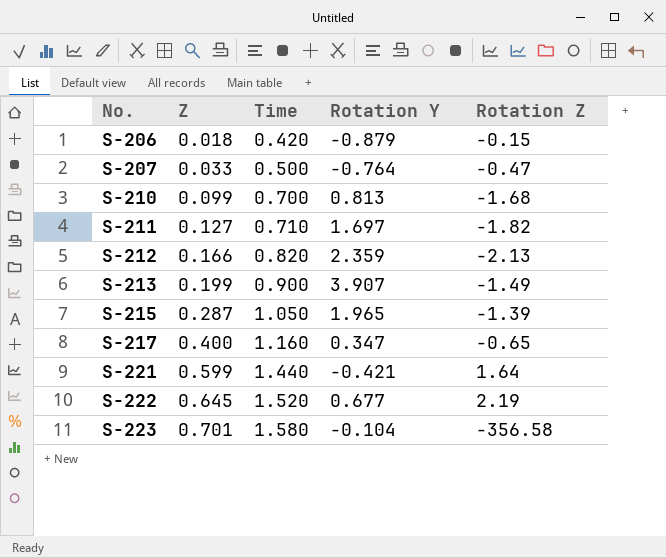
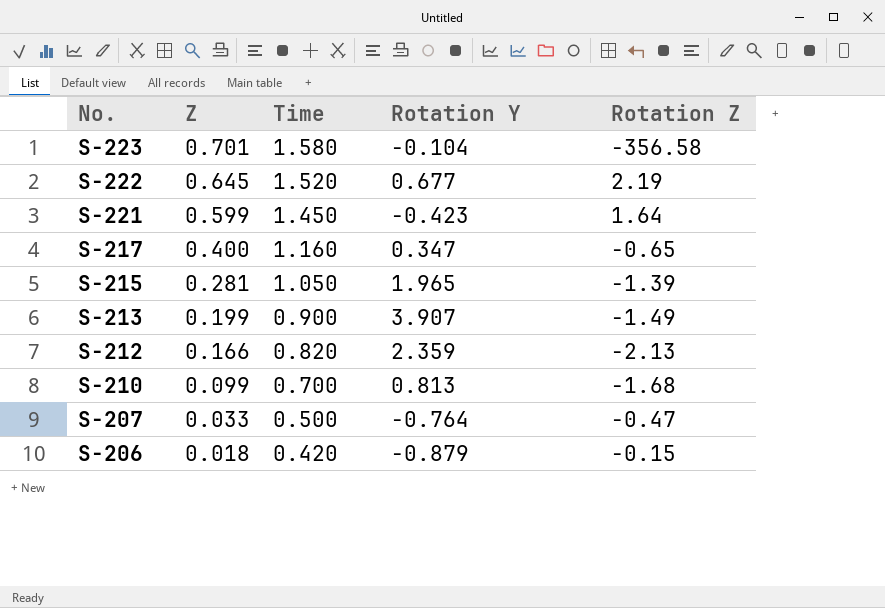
row order: No. ascending -> No. descending
row S-211: 0.127 | 0.710 | 1.697 | -1.82 -> none
S-221 | Time: 1.440 -> 1.450
S-221 | Rotation Y: -0.421 -> -0.423
S-215 | Z: 0.287 -> 0.281

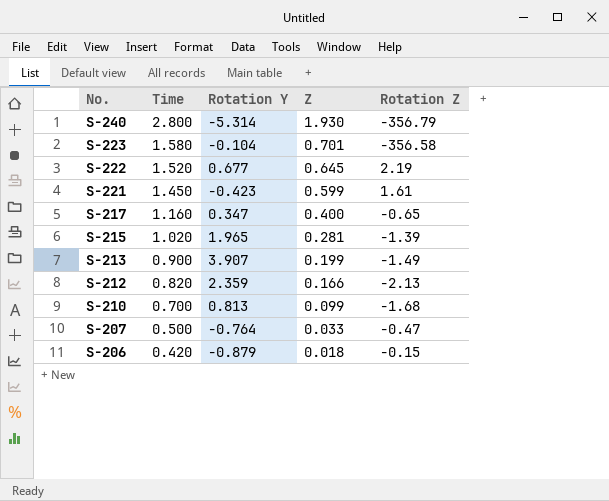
column Z | position: 2 -> 4
row S-240: none -> 2.800 | -5.314 | 1.930 | -356.79
S-221 | Rotation Z: 1.64 -> 1.61
S-215 | Time: 1.050 -> 1.020

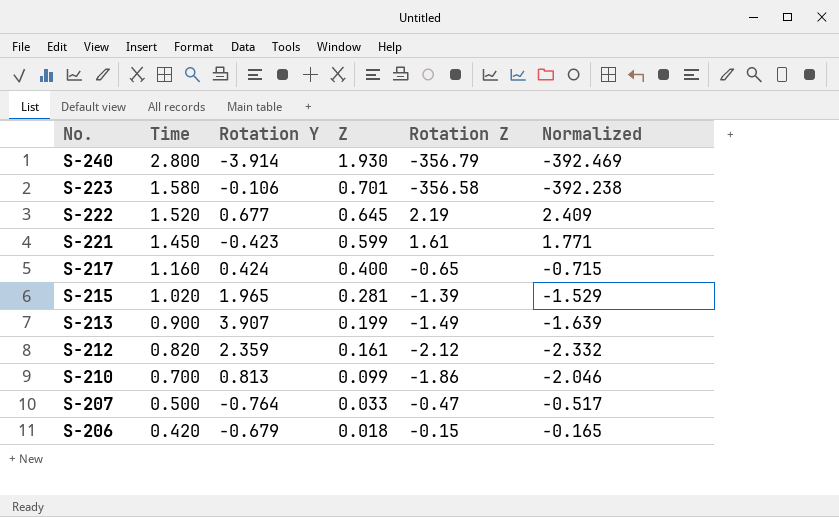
column Normalized | formula: none -> [Rotation Z] * 1.1
S-240 | Rotation Y: -5.314 -> -3.914
S-223 | Rotation Y: -0.104 -> -0.106
S-217 | Rotation Y: 0.347 -> 0.424
S-212 | Z: 0.166 -> 0.161
S-212 | Rotation Z: -2.13 -> -2.12
S-210 | Rotation Z: -1.68 -> -1.86
S-206 | Rotation Y: -0.879 -> -0.679

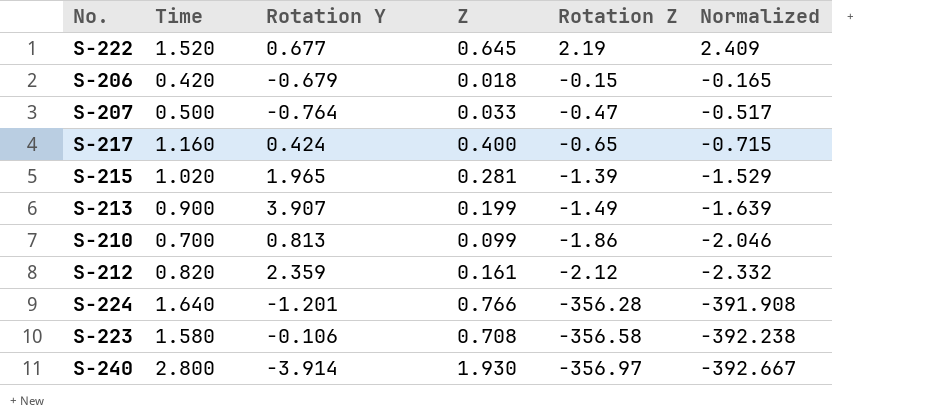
row order: No. descending -> Rotation Z descending
row S-221: 1.450 | -0.423 | 0.599 | 1.61 | 1.771 -> none
row S-224: none -> 1.640 | -1.201 | 0.766 | -356.28 | -391.908
S-223 | Z: 0.701 -> 0.708
S-240 | Rotation Z: -356.79 -> -356.97
S-240 | Normalized: -392.469 -> -392.667

